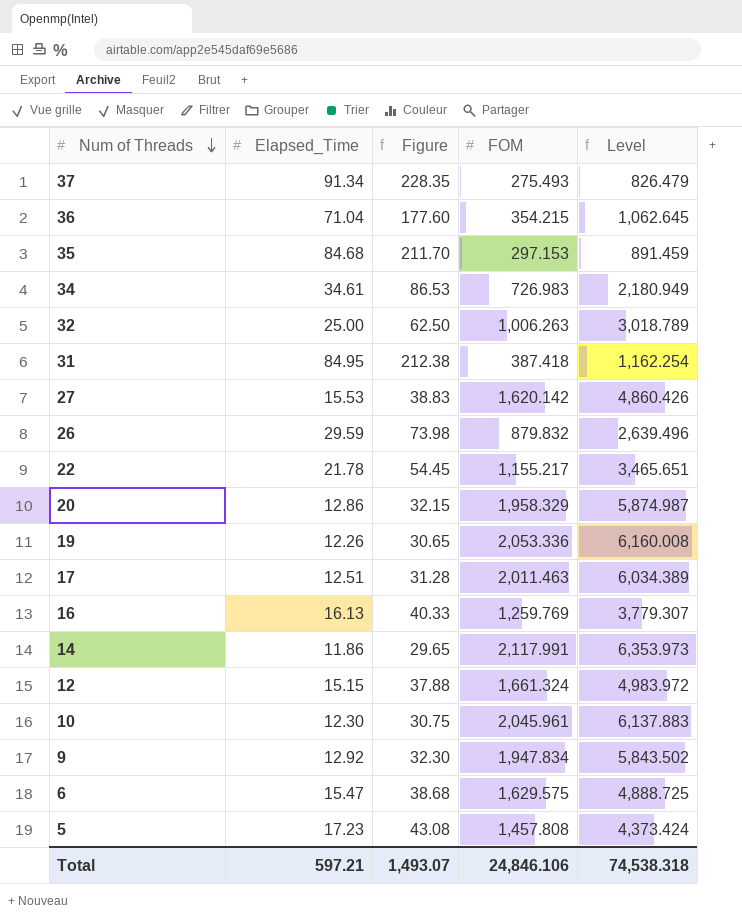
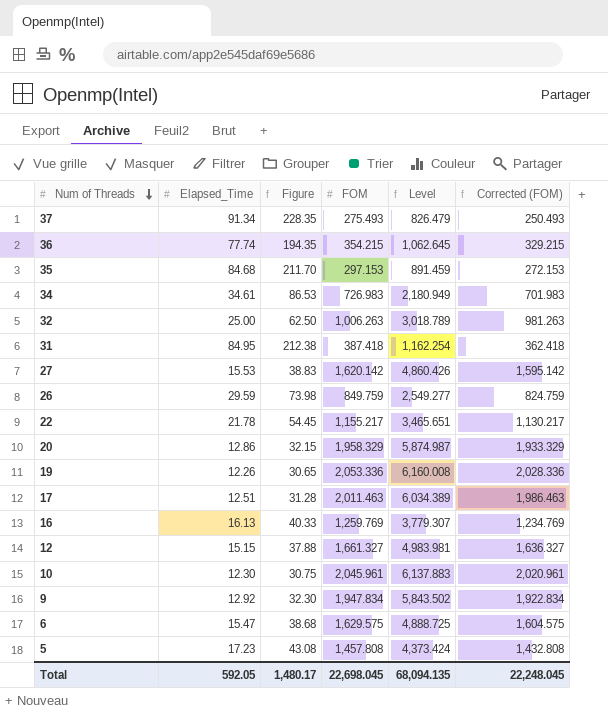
column Corrected (FOM) | formula: none -> [FOM] - 25
row 14: 11.86 | 29.65 | 2,117.991 | 6,353.973 -> none
36 | Elapsed_Time: 71.04 -> 77.74
36 | Figure: 177.60 -> 194.35
26 | FOM: 879.832 -> 849.759
26 | Level: 2,639.496 -> 2,549.277
12 | FOM: 1,661.324 -> 1,661.327
12 | Level: 4,983.972 -> 4,983.981
Total | Elapsed_Time: 597.21 -> 592.05
Total | Figure: 1,493.07 -> 1,480.17
Total | FOM: 24,846.106 -> 22,698.045
Total | Level: 74,538.318 -> 68,094.135

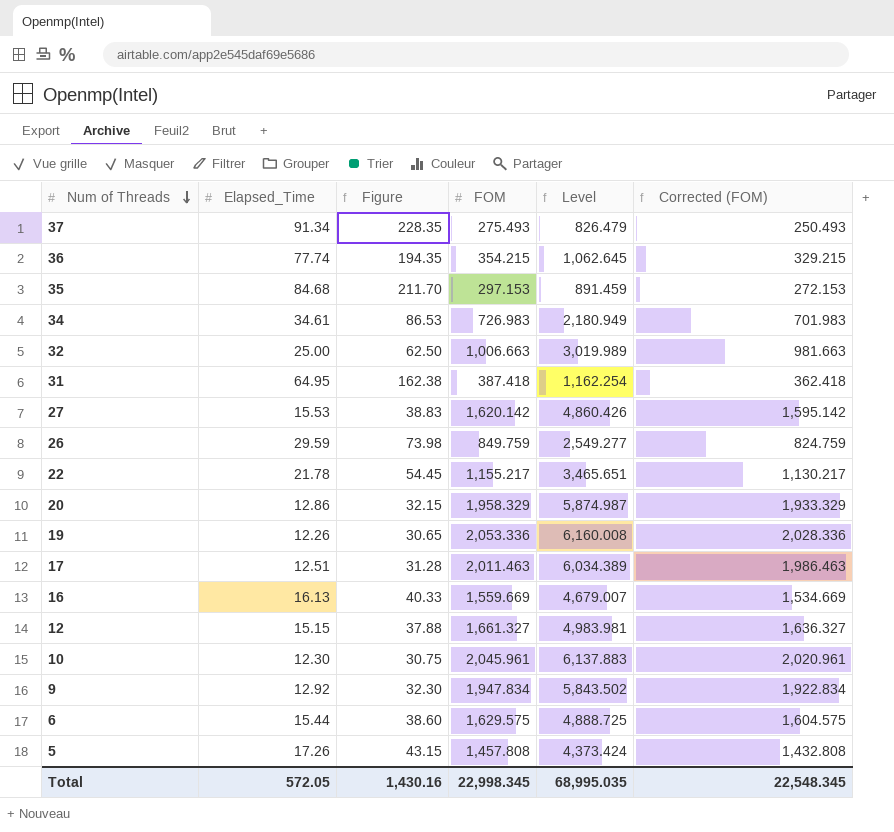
32 | FOM: 1,006.263 -> 1,006.663
32 | Level: 3,018.789 -> 3,019.989
32 | Corrected (FOM): 981.263 -> 981.663
31 | Elapsed_Time: 84.95 -> 64.95
31 | Figure: 212.38 -> 162.38
16 | FOM: 1,259.769 -> 1,559.669
16 | Level: 3,779.307 -> 4,679.007
16 | Corrected (FOM): 1,234.769 -> 1,534.669
6 | Elapsed_Time: 15.47 -> 15.44
6 | Figure: 38.68 -> 38.60
5 | Elapsed_Time: 17.23 -> 17.26
5 | Figure: 43.08 -> 43.15
Total | Elapsed_Time: 592.05 -> 572.05
Total | Figure: 1,480.17 -> 1,430.16
Total | FOM: 22,698.045 -> 22,998.345
Total | Level: 68,094.135 -> 68,995.035
Total | Corrected (FOM): 22,248.045 -> 22,548.345

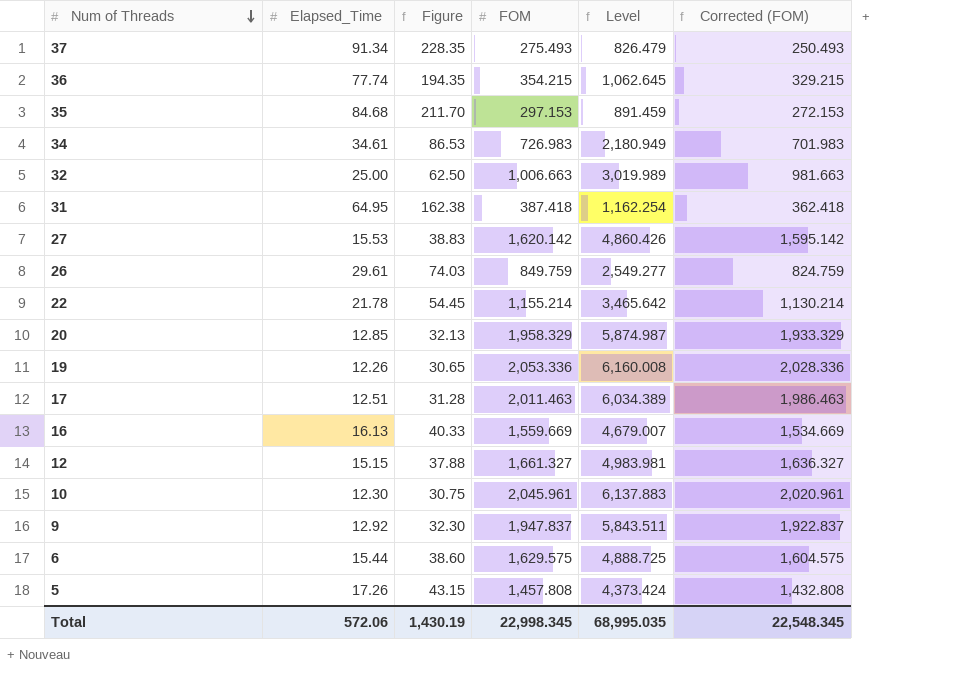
26 | Elapsed_Time: 29.59 -> 29.61
26 | Figure: 73.98 -> 74.03
22 | FOM: 1,155.217 -> 1,155.214
22 | Level: 3,465.651 -> 3,465.642
22 | Corrected (FOM): 1,130.217 -> 1,130.214
20 | Elapsed_Time: 12.86 -> 12.85
20 | Figure: 32.15 -> 32.13
9 | FOM: 1,947.834 -> 1,947.837
9 | Level: 5,843.502 -> 5,843.511
9 | Corrected (FOM): 1,922.834 -> 1,922.837
Total | Elapsed_Time: 572.05 -> 572.06
Total | Figure: 1,430.16 -> 1,430.19

